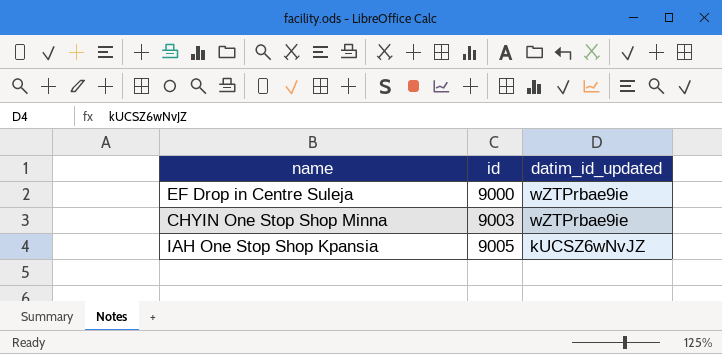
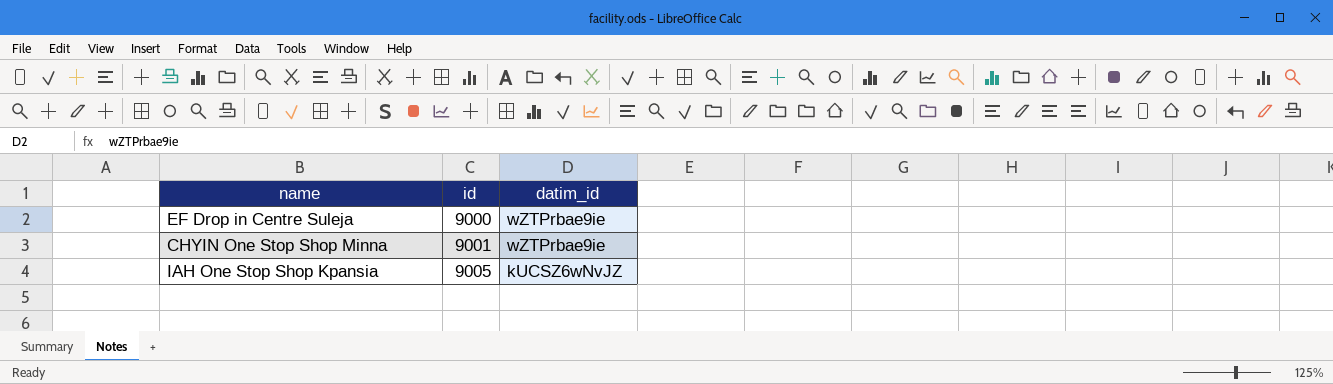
column name: datim_id_updated -> datim_id
CHYIN One Stop Shop Minna | id: 9003 -> 9001

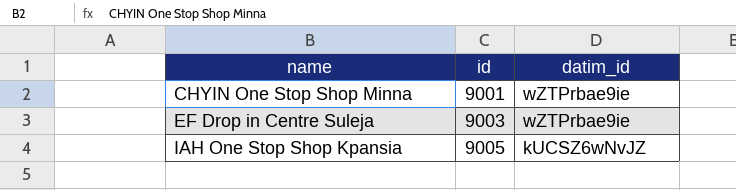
row order: id ascending -> name ascending
EF Drop in Centre Suleja | id: 9000 -> 9003

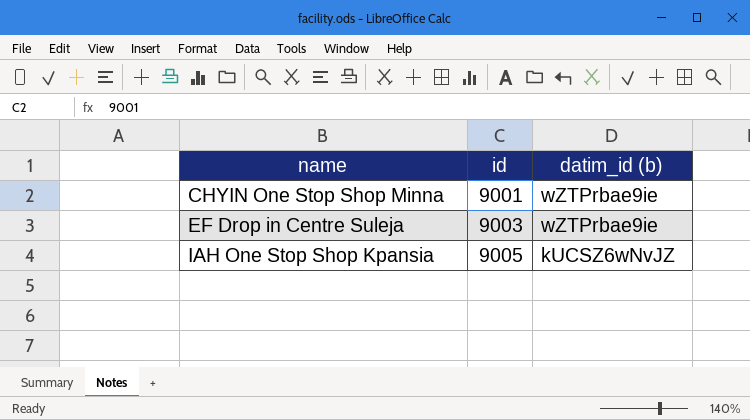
column name: datim_id -> datim_id (b)

